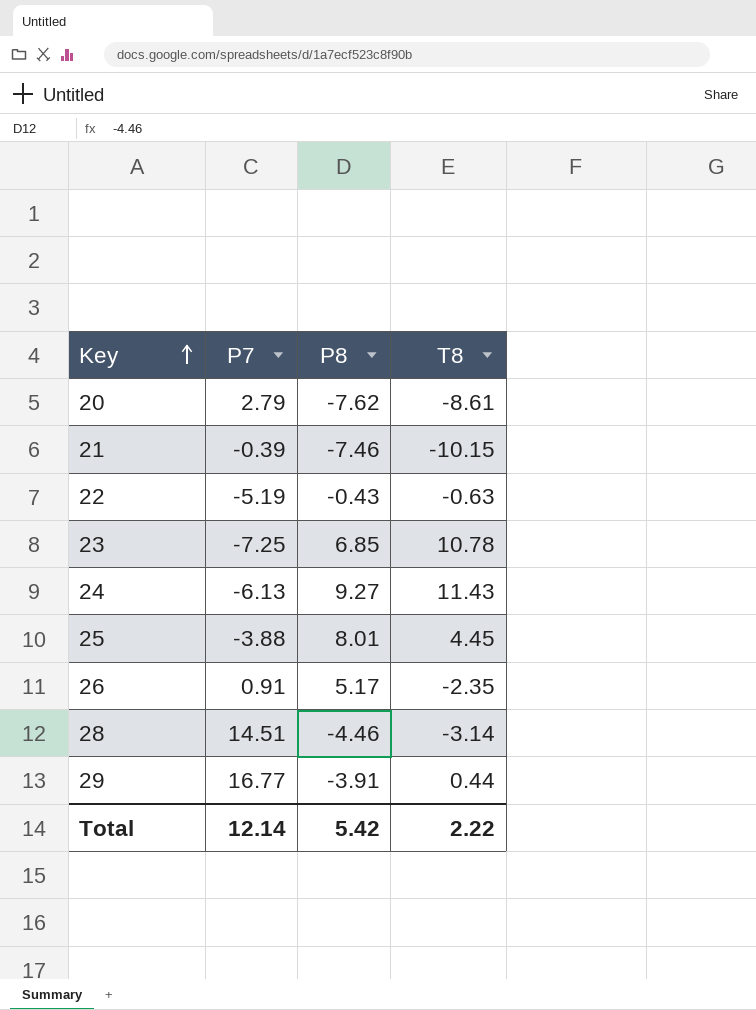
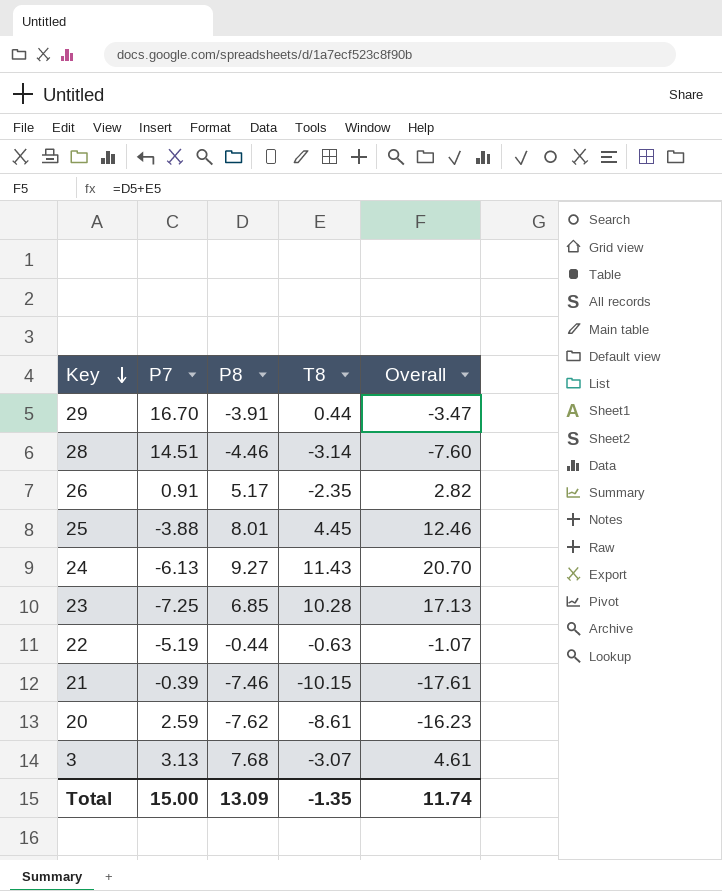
row order: Key ascending -> Key descending
column Overall | formula: none -> [P8] + [T8]
29 | P7: 16.77 -> 16.70
23 | T8: 10.78 -> 10.28
22 | P8: -0.43 -> -0.44
20 | P7: 2.79 -> 2.59
row 3: none -> 3.13 | 7.68 | -3.07 | 4.61
Total | P7: 12.14 -> 15.00
Total | P8: 5.42 -> 13.09
Total | T8: 2.22 -> -1.35

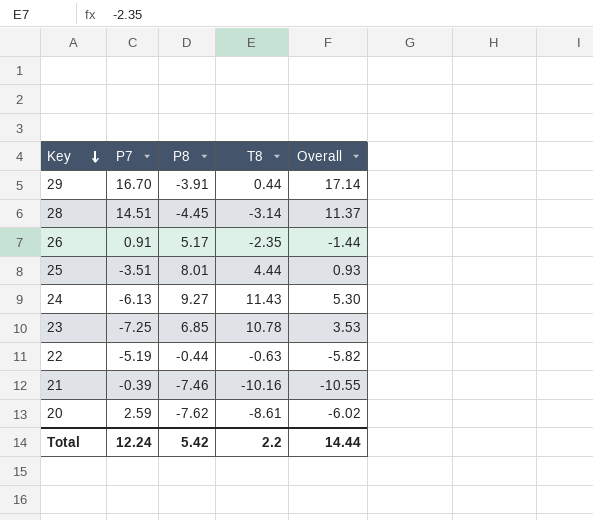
column Overall | formula: [P8] + [T8] -> [P7] + [T8]
row 3: 3.13 | 7.68 | -3.07 | 4.61 -> none
28 | P8: -4.46 -> -4.45
25 | P7: -3.88 -> -3.51
25 | T8: 4.45 -> 4.44
23 | T8: 10.28 -> 10.78
21 | T8: -10.15 -> -10.16
Total | P7: 15.00 -> 12.24
Total | P8: 13.09 -> 5.42
Total | T8: -1.35 -> 2.2
Total | Overall: 11.74 -> 14.44

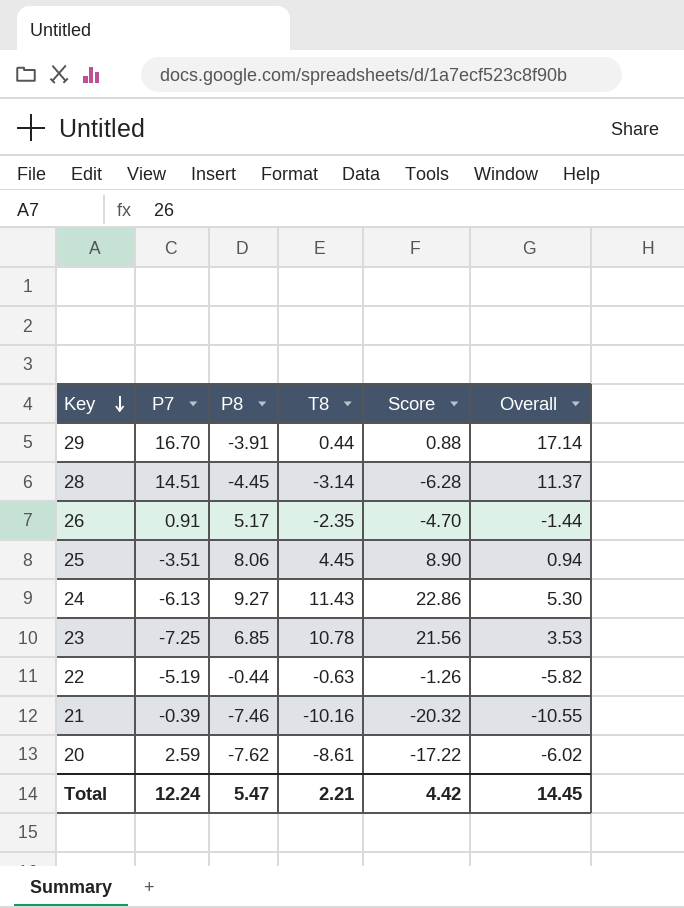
column Score | formula: none -> [T8] * 2
25 | P8: 8.01 -> 8.06
25 | T8: 4.44 -> 4.45
25 | Overall: 0.93 -> 0.94
Total | P8: 5.42 -> 5.47
Total | T8: 2.2 -> 2.21
Total | Overall: 14.44 -> 14.45

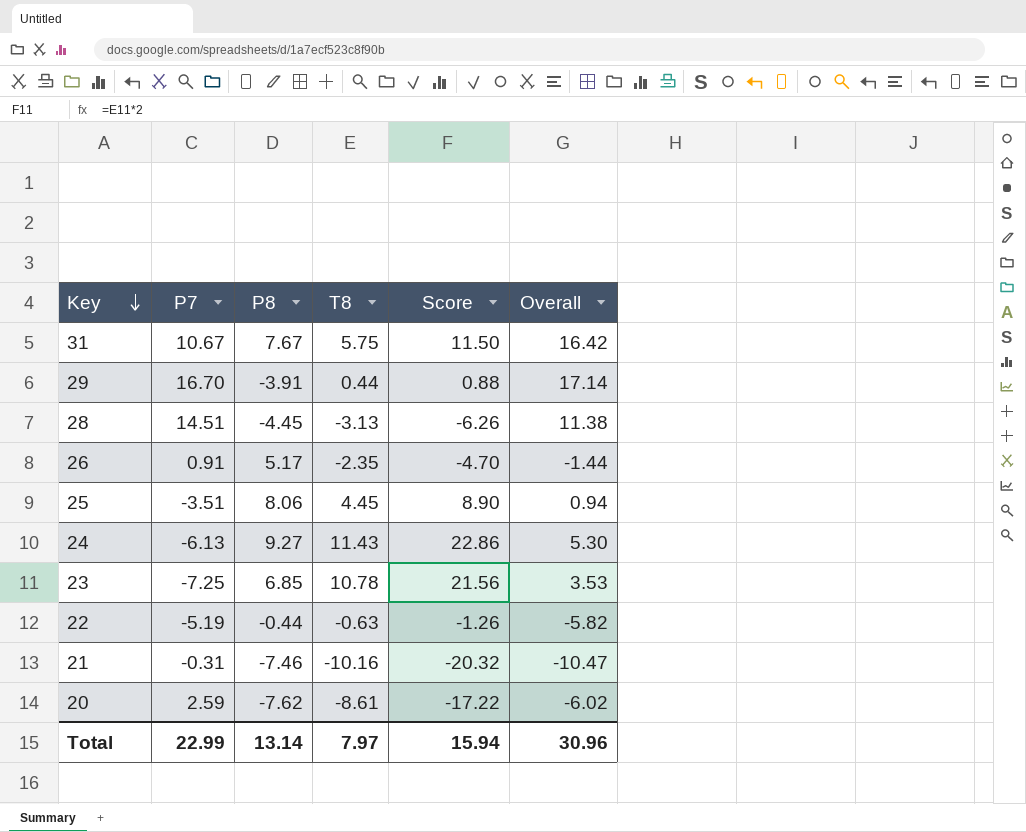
row 31: none -> 10.67 | 7.67 | 5.75 | 11.50 | 16.42
28 | T8: -3.14 -> -3.13
28 | Score: -6.28 -> -6.26
28 | Overall: 11.37 -> 11.38
21 | P7: -0.39 -> -0.31
21 | Overall: -10.55 -> -10.47
Total | P7: 12.24 -> 22.99
Total | P8: 5.47 -> 13.14
Total | T8: 2.21 -> 7.97
Total | Score: 4.42 -> 15.94
Total | Overall: 14.45 -> 30.96

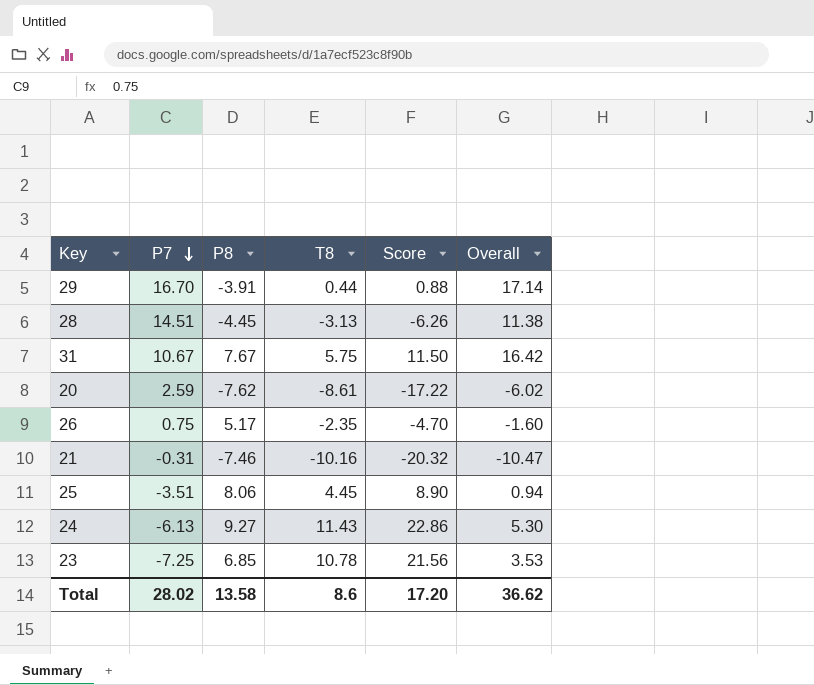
row order: Key descending -> P7 descending
row 22: -5.19 | -0.44 | -0.63 | -1.26 | -5.82 -> none
26 | P7: 0.91 -> 0.75
26 | Overall: -1.44 -> -1.60
Total | P7: 22.99 -> 28.02
Total | P8: 13.14 -> 13.58
Total | T8: 7.97 -> 8.6
Total | Score: 15.94 -> 17.20
Total | Overall: 30.96 -> 36.62

